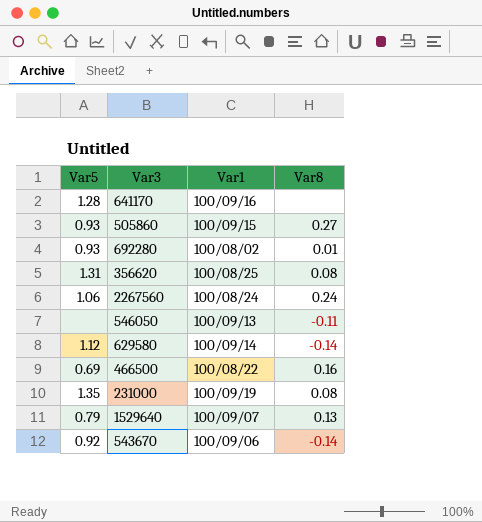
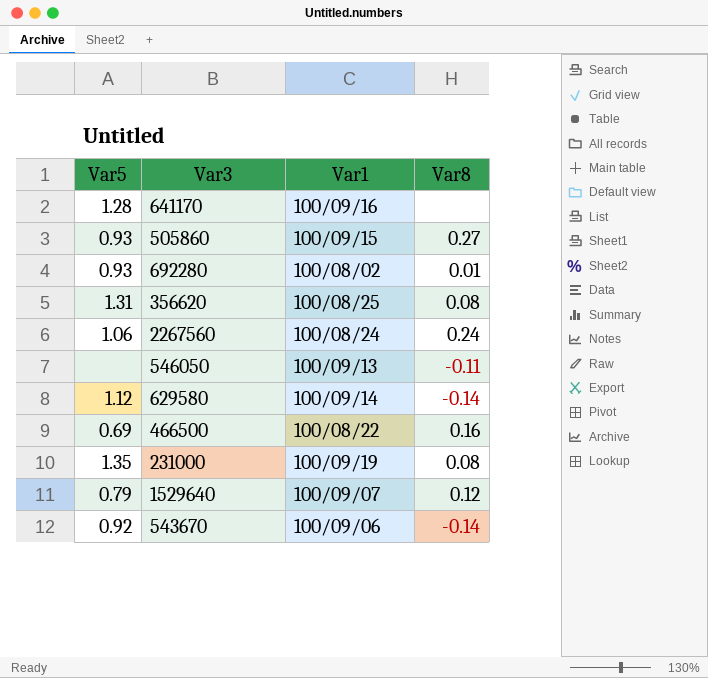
1529640 | Var8: 0.13 -> 0.12

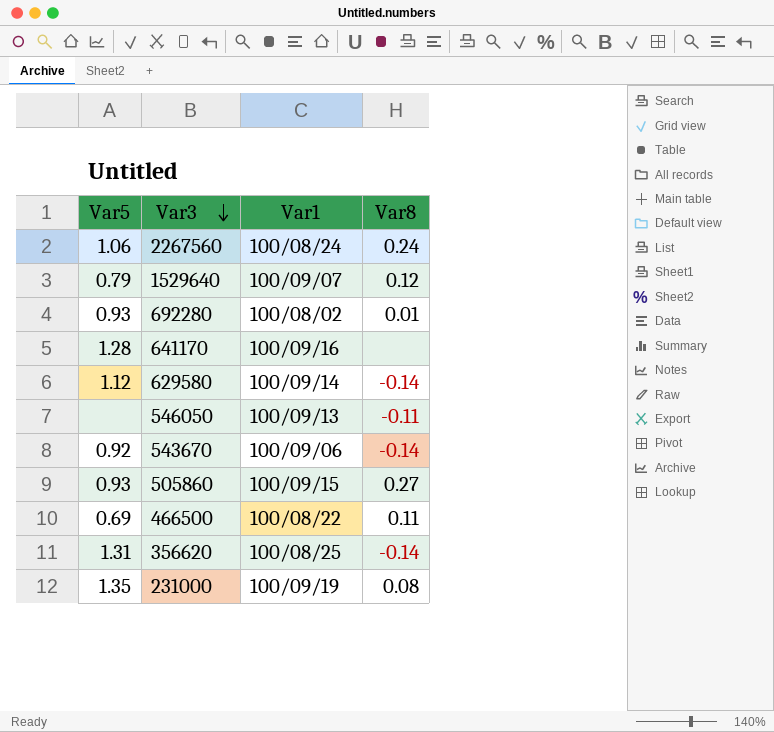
row order: none -> Var3 descending
466500 | Var8: 0.16 -> 0.11
356620 | Var8: 0.08 -> -0.14

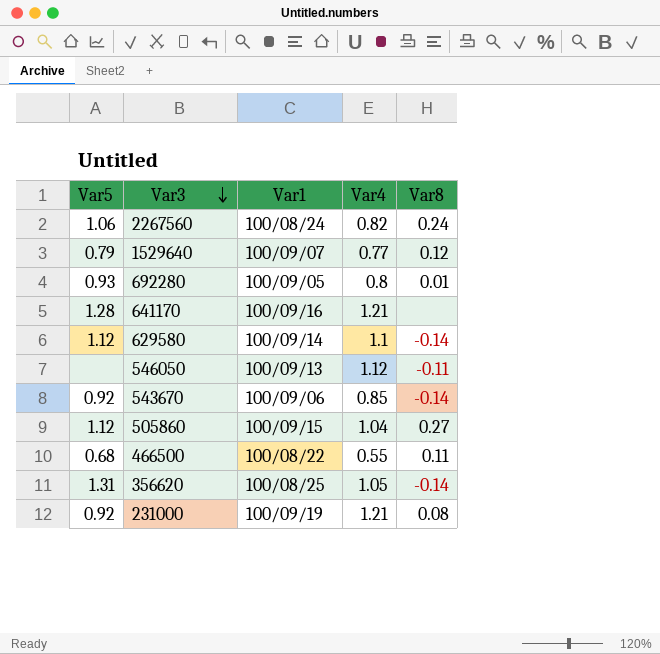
column Var4 | position: none -> 4
692280 | Var1: 100/08/02 -> 100/09/05
505860 | Var5: 0.93 -> 1.12
466500 | Var5: 0.69 -> 0.68
231000 | Var5: 1.35 -> 0.92

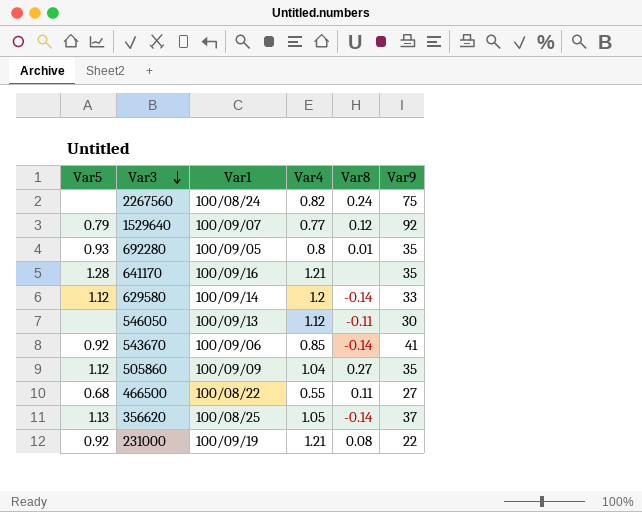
column Var9 | position: none -> 6
2267560 | Var5: 1.06 -> none
629580 | Var4: 1.1 -> 1.2
505860 | Var1: 100/09/15 -> 100/09/09
356620 | Var5: 1.31 -> 1.13

